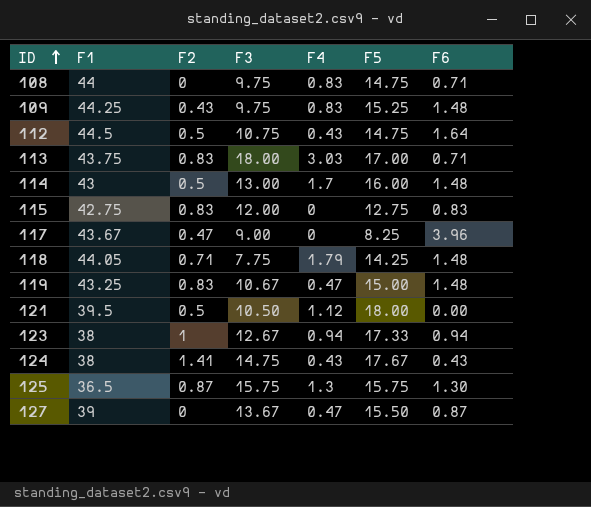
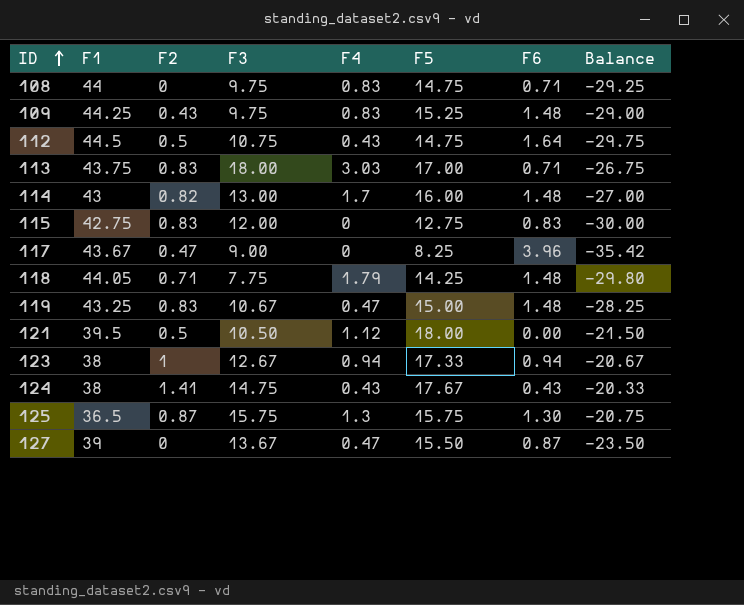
column Balance | formula: none -> [F5] - [F1]
114 | F2: 0.5 -> 0.82

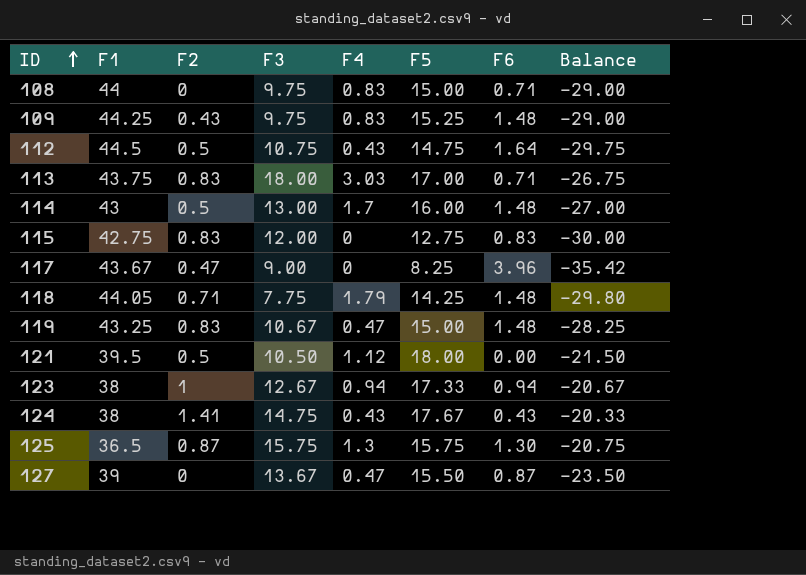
108 | F5: 14.75 -> 15.00
108 | Balance: -29.25 -> -29.00
114 | F2: 0.82 -> 0.5

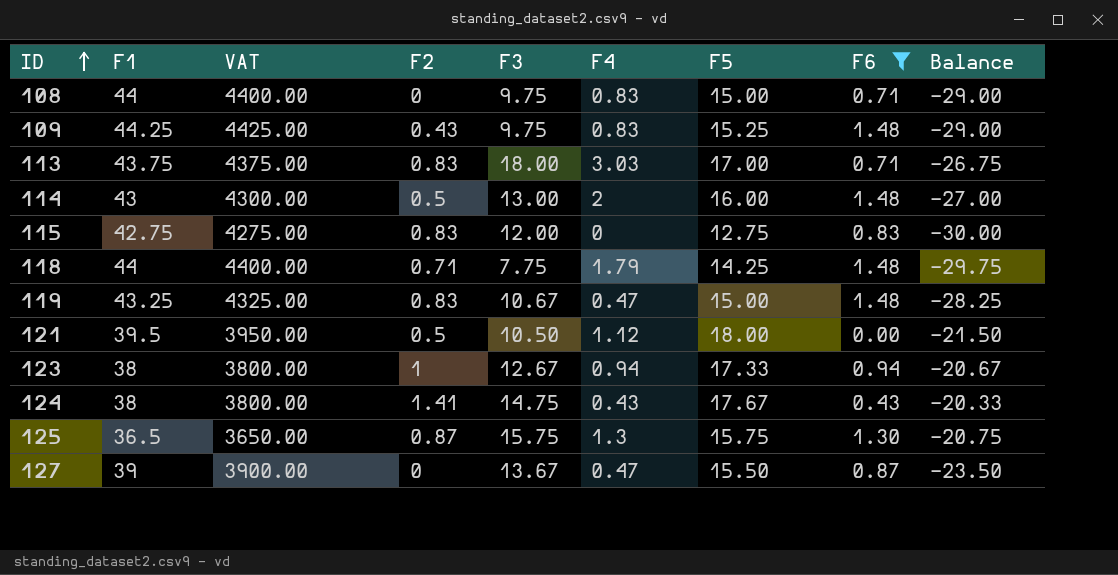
filter: none -> F6 <= 1.48
column VAT | formula: none -> [F1] * 100
114 | F4: 1.7 -> 2
118 | F1: 44.05 -> 44
118 | Balance: -29.80 -> -29.75

